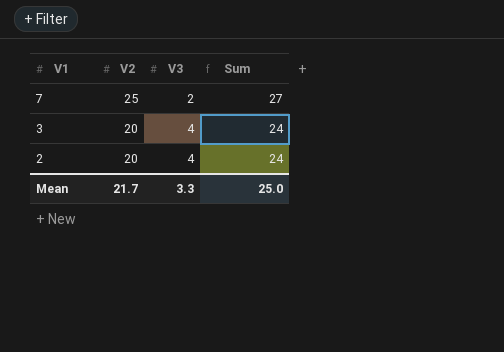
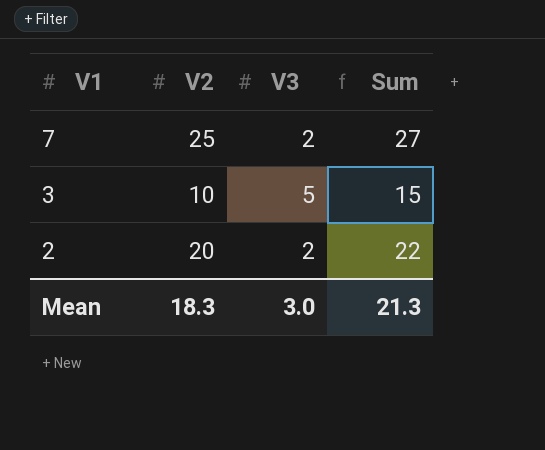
3 | V2: 20 -> 10
3 | V3: 4 -> 5
3 | Sum: 24 -> 15
2 | V3: 4 -> 2
2 | Sum: 24 -> 22
Mean | V2: 21.7 -> 18.3
Mean | V3: 3.3 -> 3.0
Mean | Sum: 25.0 -> 21.3

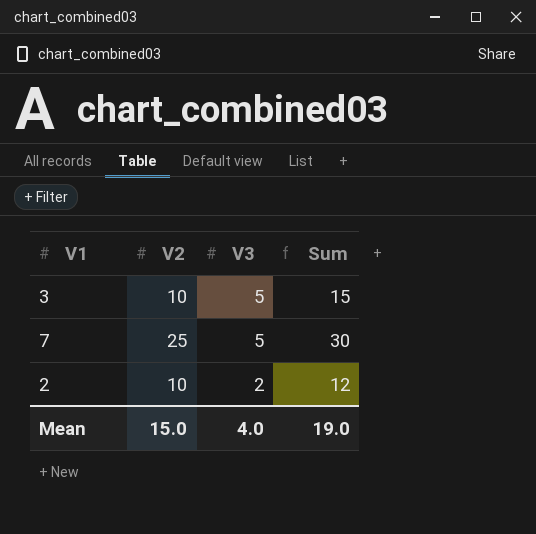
row order: V1 descending -> V3 descending
7 | V3: 2 -> 5
7 | Sum: 27 -> 30
2 | V2: 20 -> 10
2 | Sum: 22 -> 12
Mean | V2: 18.3 -> 15.0
Mean | V3: 3.0 -> 4.0
Mean | Sum: 21.3 -> 19.0

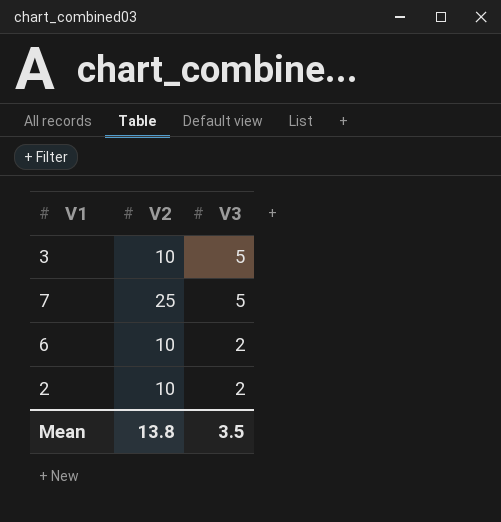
column Sum | formula: [V2] + [V3] -> none
row 6: none -> 10 | 2
Mean | V2: 15.0 -> 13.8
Mean | V3: 4.0 -> 3.5

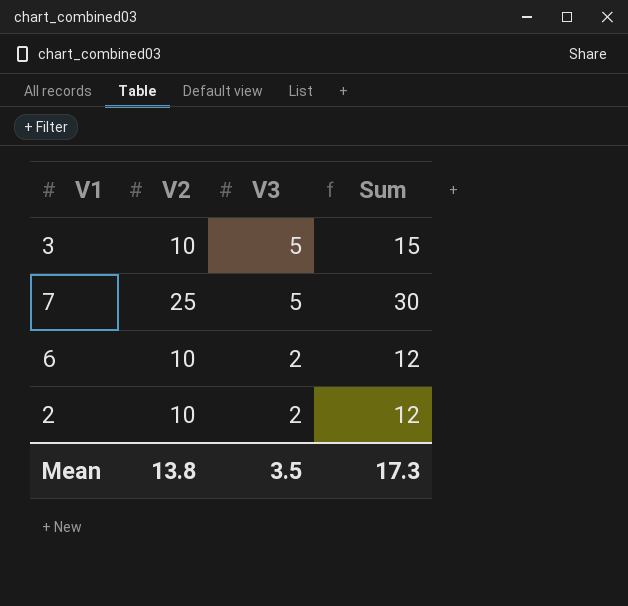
column Sum | formula: none -> [V2] + [V3]

